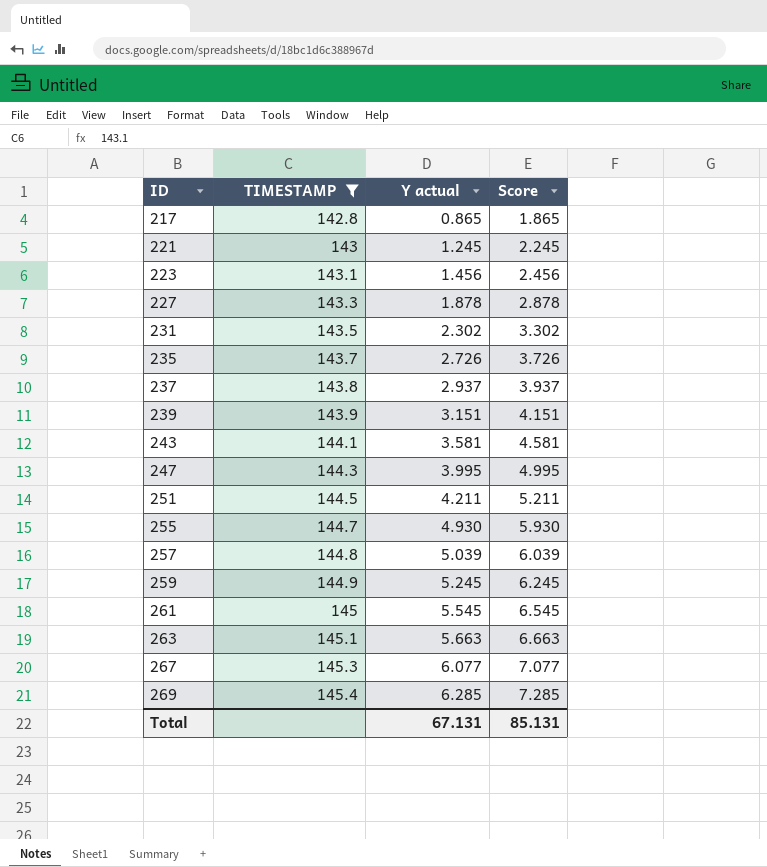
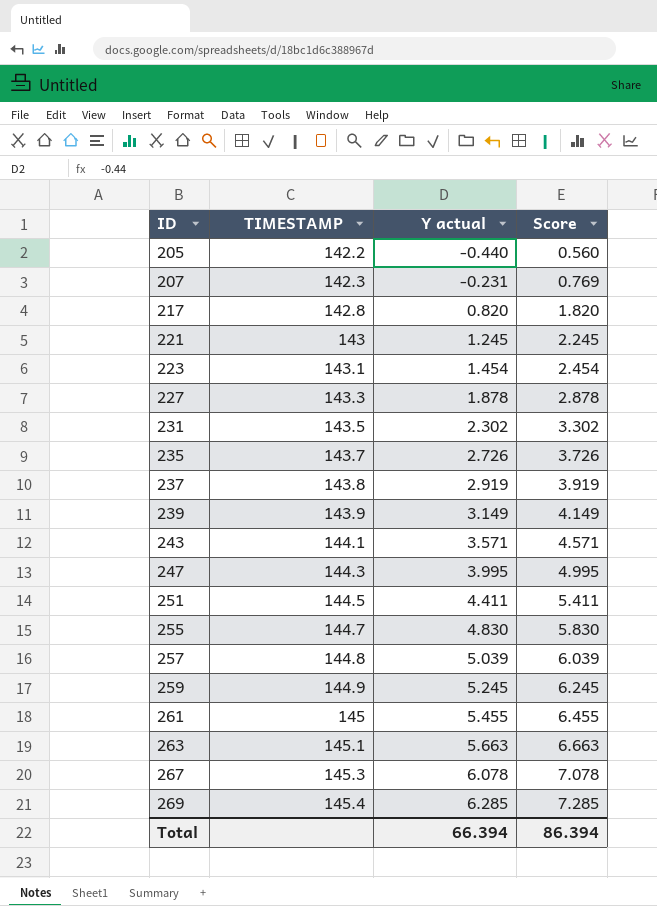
filter: TIMESTAMP >= 142.8 -> none
217 | Y actual: 0.865 -> 0.820
217 | Score: 1.865 -> 1.820
223 | Y actual: 1.456 -> 1.454
223 | Score: 2.456 -> 2.454
237 | Y actual: 2.937 -> 2.919
237 | Score: 3.937 -> 3.919
239 | Y actual: 3.151 -> 3.149
239 | Score: 4.151 -> 4.149
243 | Y actual: 3.581 -> 3.571
243 | Score: 4.581 -> 4.571
251 | Y actual: 4.211 -> 4.411
251 | Score: 5.211 -> 5.411
255 | Y actual: 4.930 -> 4.830
255 | Score: 5.930 -> 5.830
261 | Y actual: 5.545 -> 5.455
261 | Score: 6.545 -> 6.455
267 | Y actual: 6.077 -> 6.078
267 | Score: 7.077 -> 7.078
Total | Y actual: 67.131 -> 66.394
Total | Score: 85.131 -> 86.394

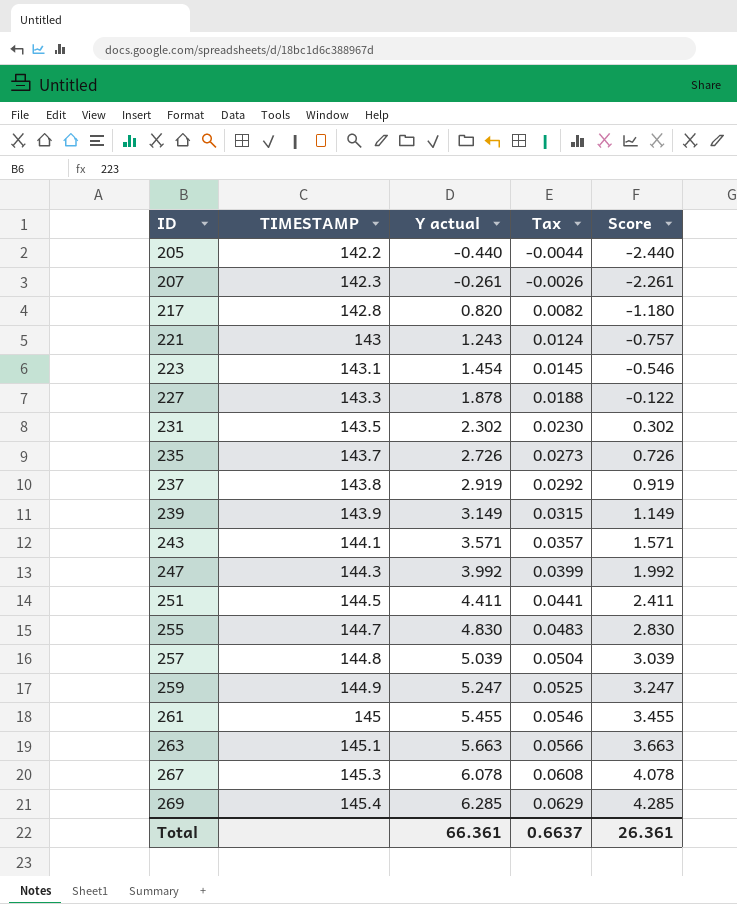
column Tax | formula: none -> [Y actual] * 0.01
column Score | formula: [Y actual] + 1 -> [Y actual] - 2
207 | Y actual: -0.231 -> -0.261
221 | Y actual: 1.245 -> 1.243
247 | Y actual: 3.995 -> 3.992
259 | Y actual: 5.245 -> 5.247
Total | Y actual: 66.394 -> 66.361
Total | Score: 86.394 -> 26.361

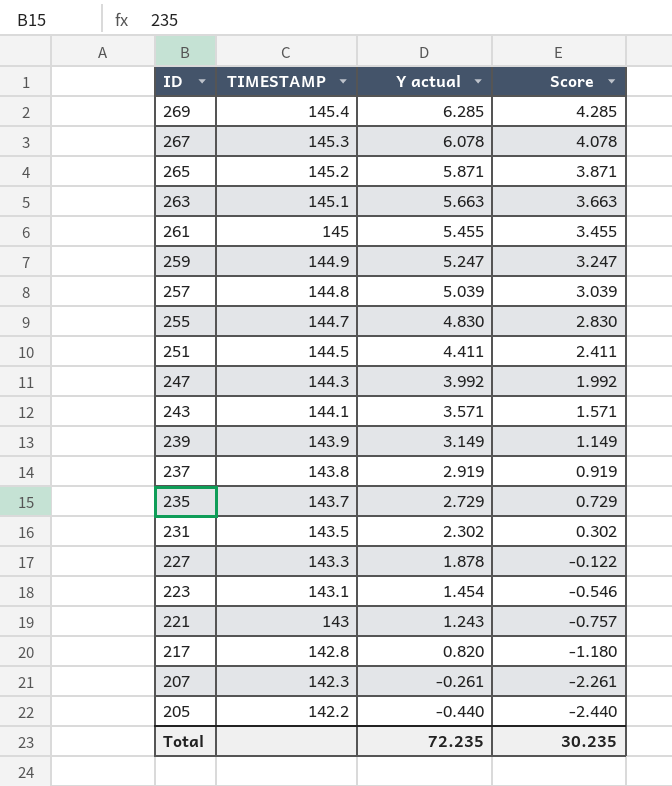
row order: ID ascending -> ID descending
column Tax | formula: [Y actual] * 0.01 -> none
row 265: none -> 145.2 | 5.871 | 3.871
235 | Y actual: 2.726 -> 2.729
235 | Score: 0.726 -> 0.729
Total | Y actual: 66.361 -> 72.235
Total | Score: 26.361 -> 30.235

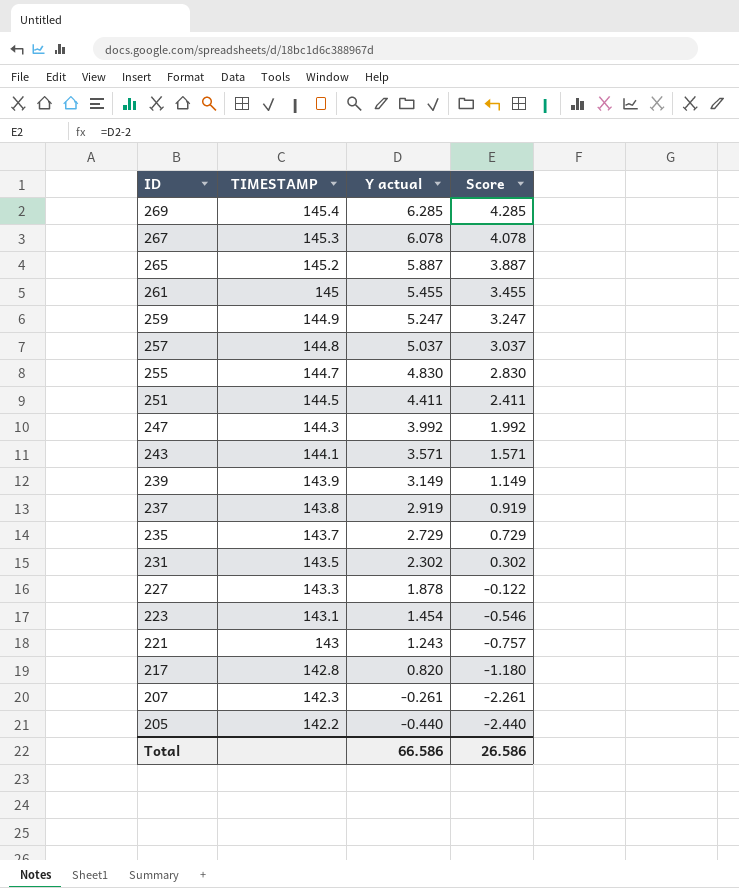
row 263: 145.1 | 5.663 | 3.663 -> none
265 | Y actual: 5.871 -> 5.887
265 | Score: 3.871 -> 3.887
257 | Y actual: 5.039 -> 5.037
257 | Score: 3.039 -> 3.037
Total | Y actual: 72.235 -> 66.586
Total | Score: 30.235 -> 26.586

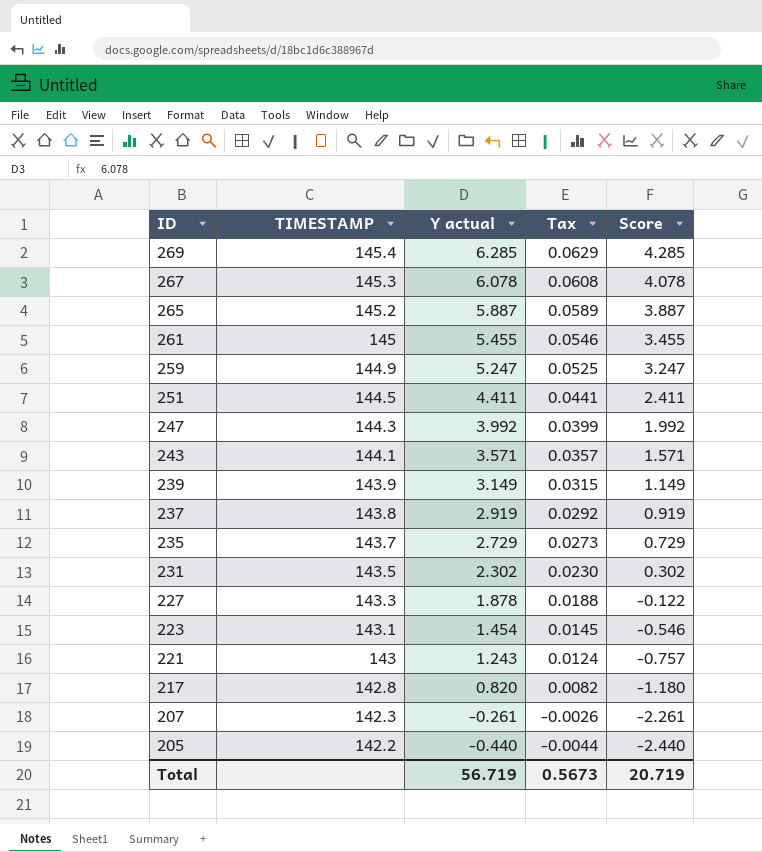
column Tax | formula: none -> [Y actual] * 0.01
row 257: 144.8 | 5.037 | 3.037 -> none
row 255: 144.7 | 4.830 | 2.830 -> none
Total | Y actual: 66.586 -> 56.719
Total | Score: 26.586 -> 20.719

